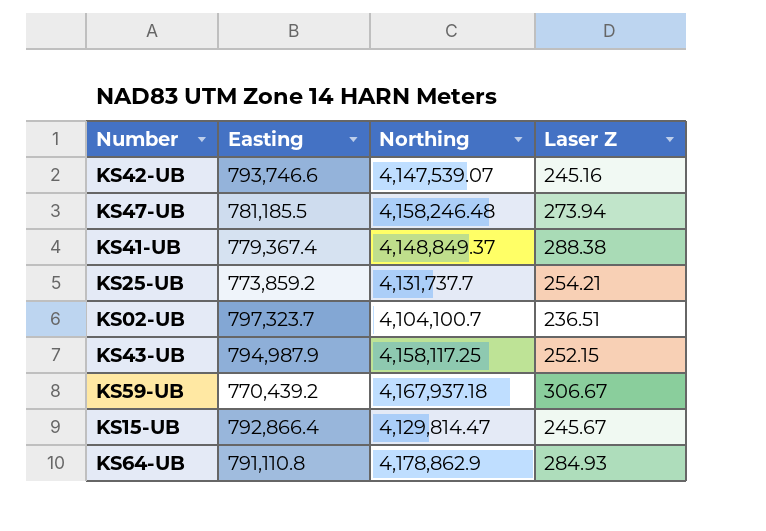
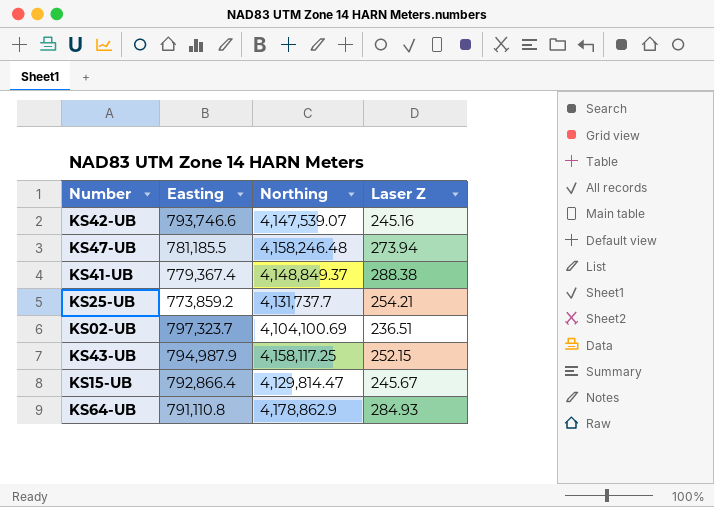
row KS59-UB: 770,439.2 | 4,167,937.18 | 306.67 -> none
KS02-UB | Northing: 4,104,100.7 -> 4,104,100.69

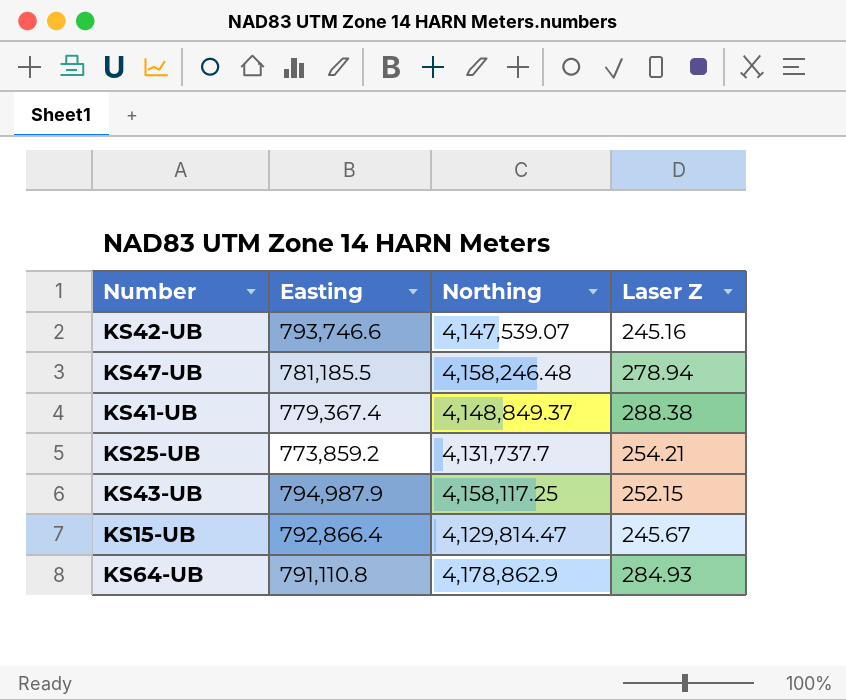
row KS02-UB: 797,323.7 | 4,104,100.69 | 236.51 -> none
KS47-UB | Laser Z: 273.94 -> 278.94

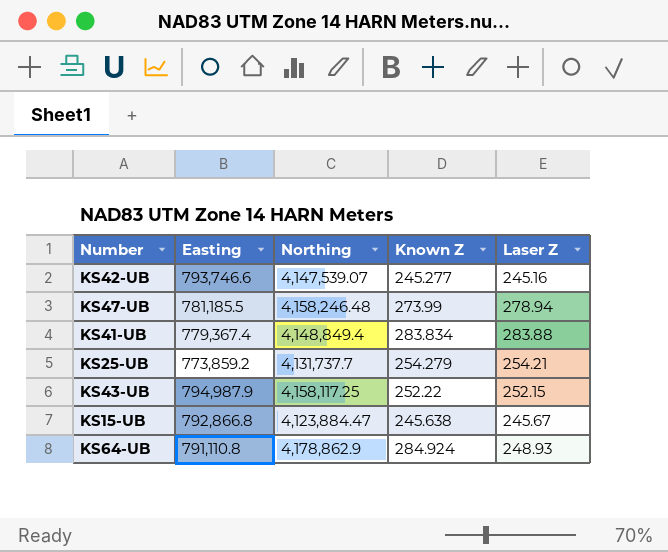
column Known Z | position: none -> 4
KS41-UB | Northing: 4,148,849.37 -> 4,148,849.4
KS41-UB | Laser Z: 288.38 -> 283.88
KS15-UB | Easting: 792,866.4 -> 792,866.8
KS15-UB | Northing: 4,129,814.47 -> 4,123,884.47
KS64-UB | Laser Z: 284.93 -> 248.93

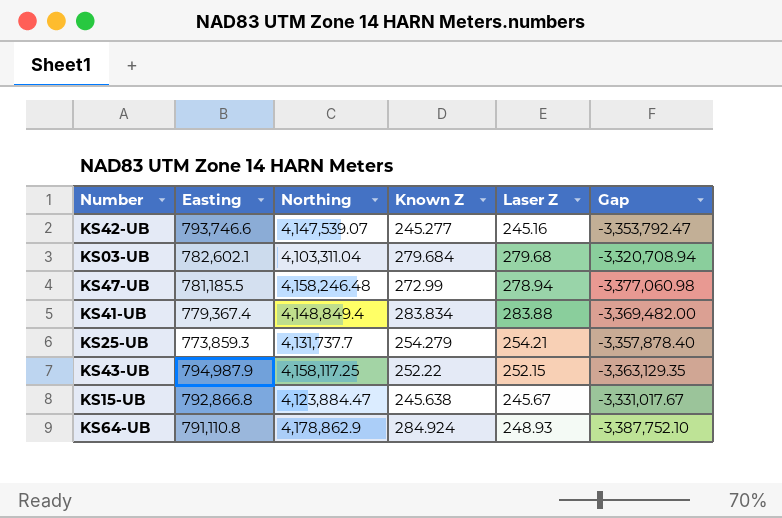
column Gap | formula: none -> [Easting] - [Northing]
row KS03-UB: none -> 782,602.1 | 4,103,311.04 | 279.684 | 279.68 | -3,320,708.94
KS47-UB | Known Z: 273.99 -> 272.99
KS25-UB | Easting: 773,859.2 -> 773,859.3

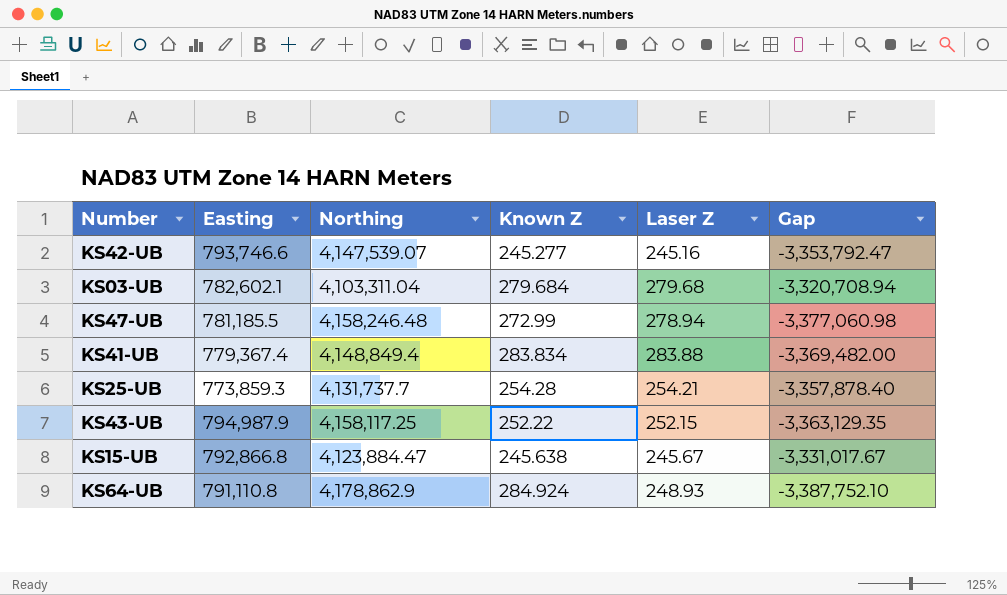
KS25-UB | Known Z: 254.279 -> 254.28

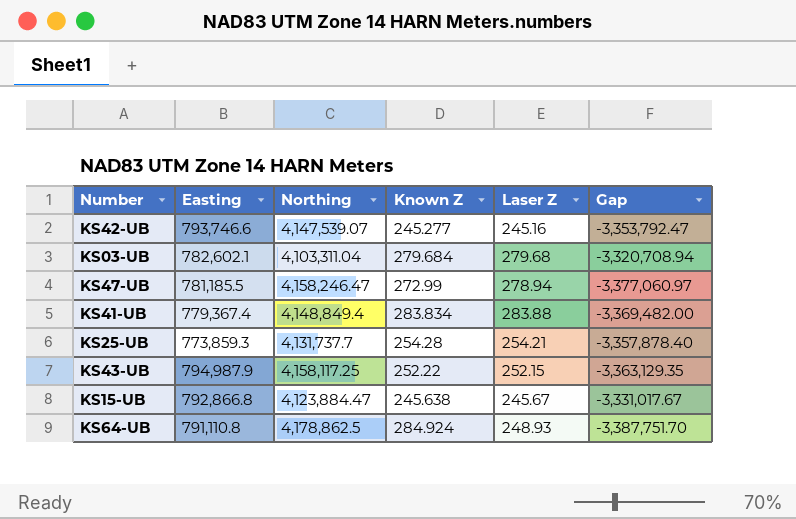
KS47-UB | Northing: 4,158,246.48 -> 4,158,246.47
KS47-UB | Gap: -3,377,060.98 -> -3,377,060.97
KS64-UB | Northing: 4,178,862.9 -> 4,178,862.5
KS64-UB | Gap: -3,387,752.10 -> -3,387,751.70

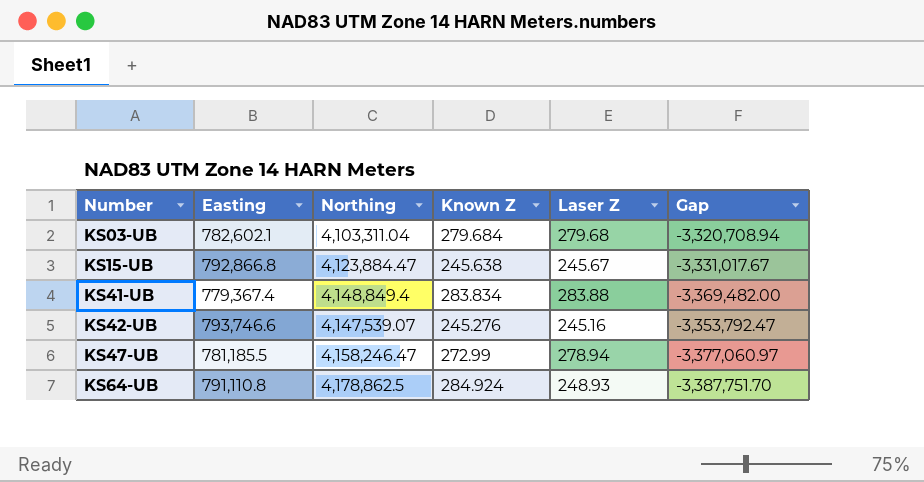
row order: none -> Number ascending
row KS25-UB: 773,859.3 | 4,131,737.7 | 254.28 | 254.21 | -3,357,878.40 -> none
row KS43-UB: 794,987.9 | 4,158,117.25 | 252.22 | 252.15 | -3,363,129.35 -> none
KS42-UB | Known Z: 245.277 -> 245.276

